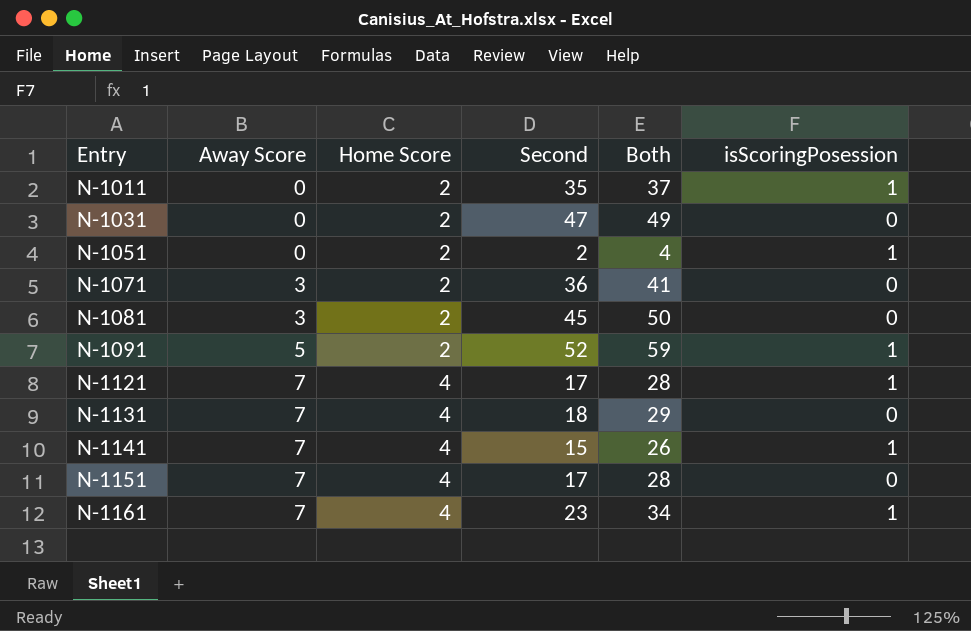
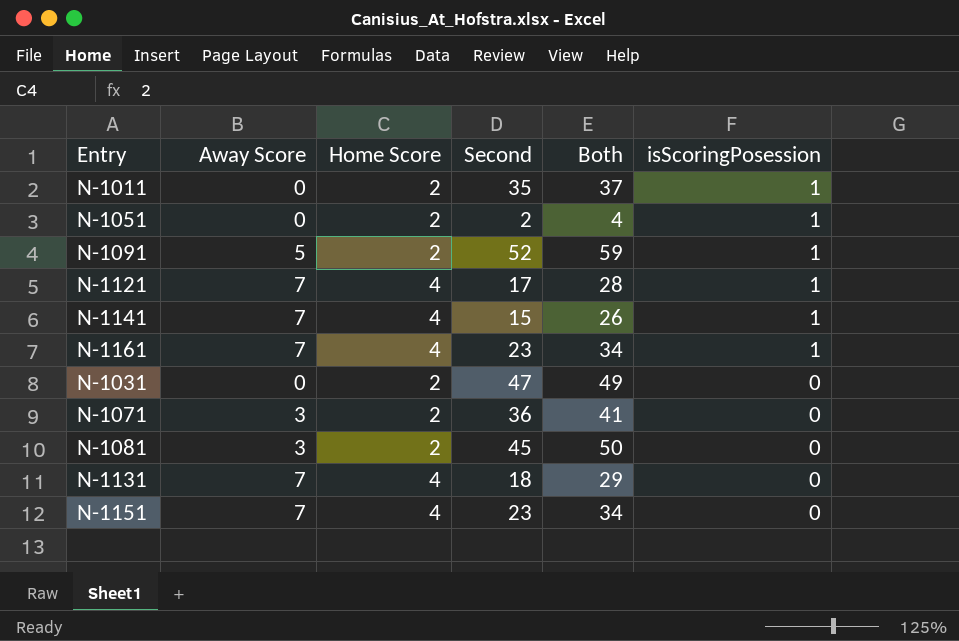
row order: Entry ascending -> isScoringPosession descending
N-1151 | Second: 17 -> 23
N-1151 | Both: 28 -> 34

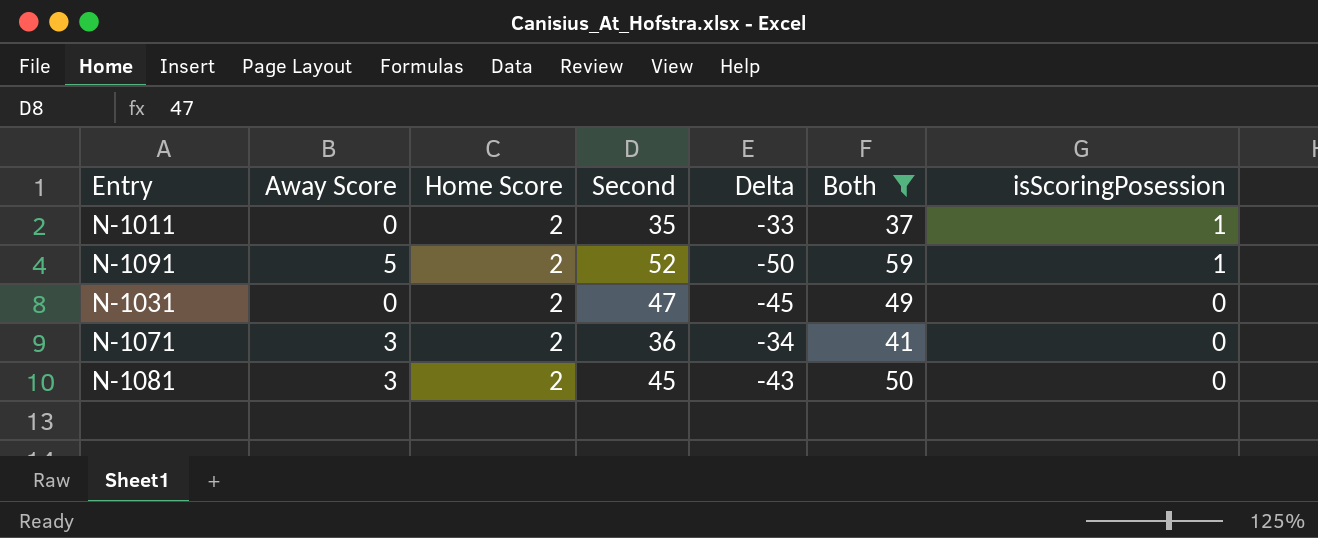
filter: none -> Both >= 37
column Delta | formula: none -> [Home Score] - [Second]

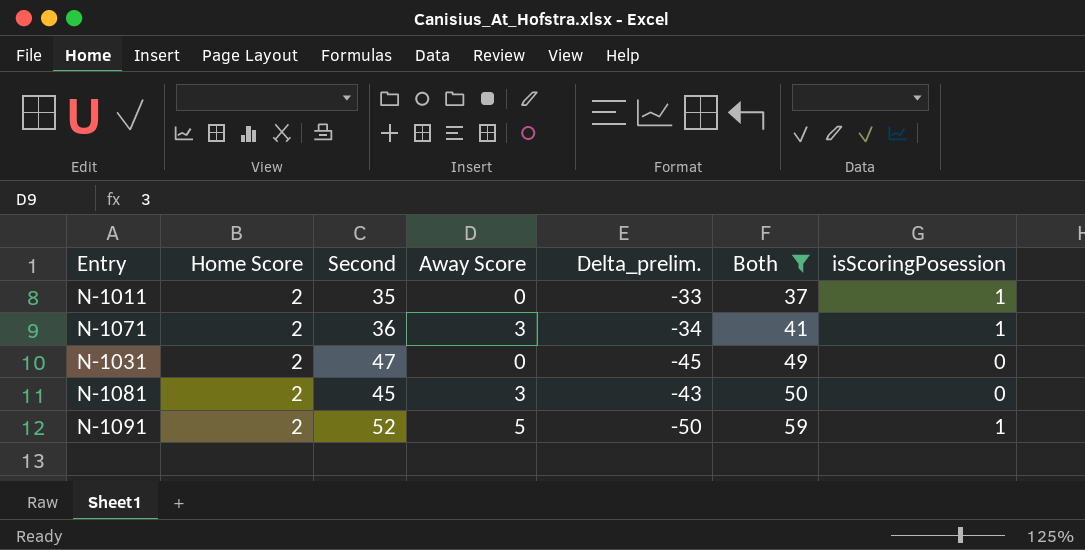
row order: isScoringPosession descending -> Both ascending
column Away Score | position: 2 -> 4
column name: Delta -> Delta_prelim.
N-1071 | isScoringPosession: 0 -> 1

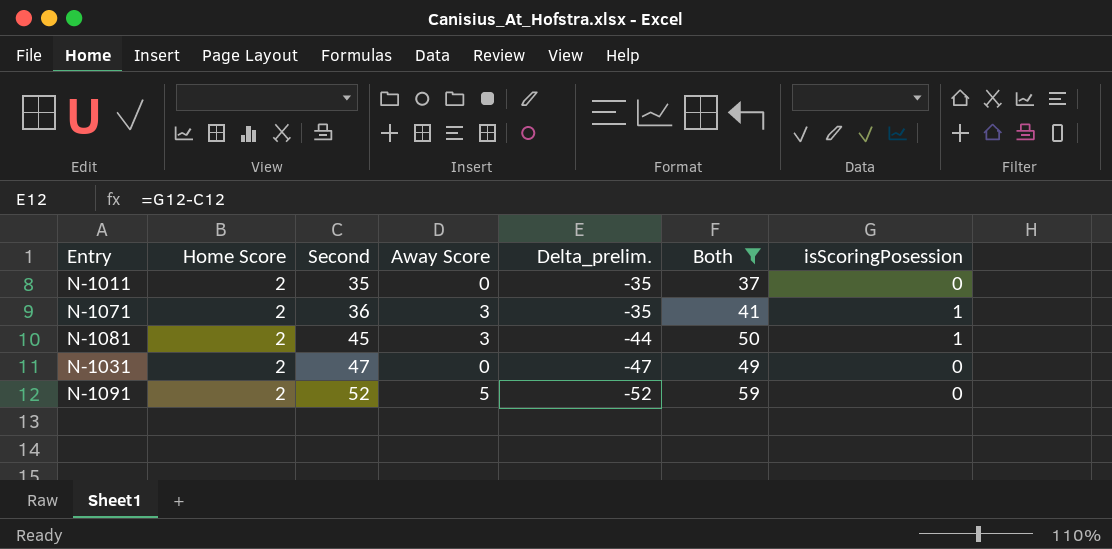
row order: Both ascending -> Second ascending
column Delta_prelim. | formula: [Home Score] - [Second] -> [isScoringPosession] - [Second]
N-1011 | isScoringPosession: 1 -> 0
N-1081 | isScoringPosession: 0 -> 1
N-1091 | isScoringPosession: 1 -> 0

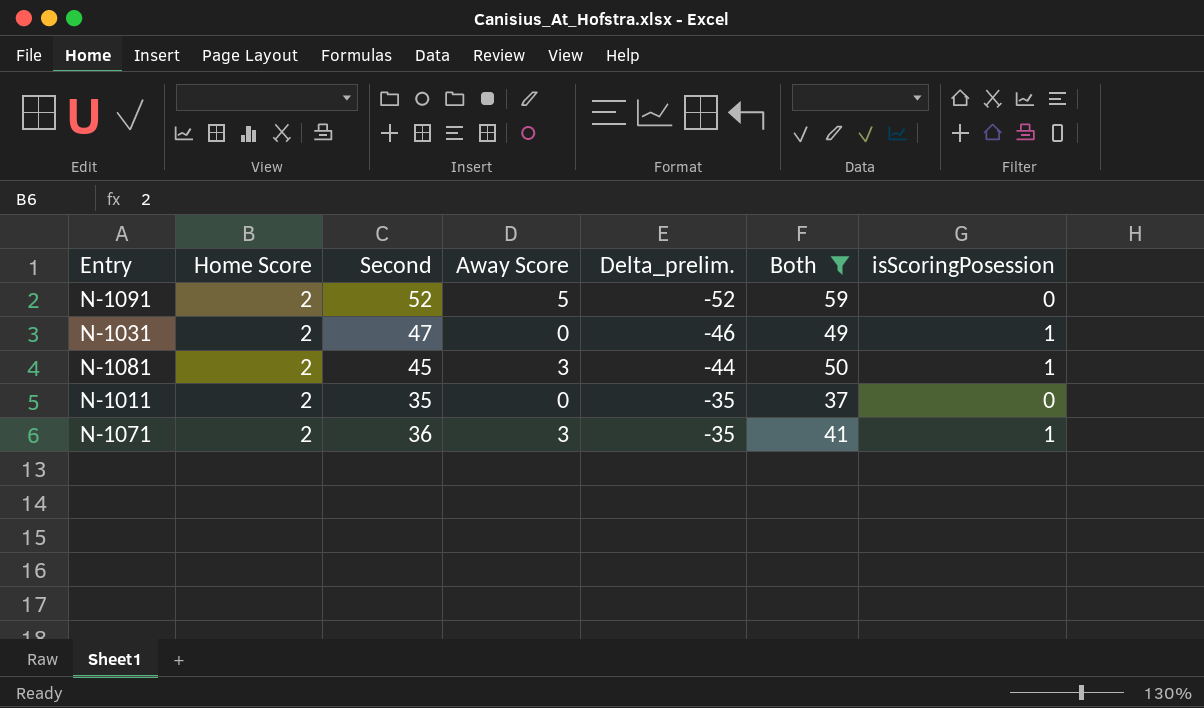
row order: Second ascending -> Delta_prelim. ascending
N-1031 | Delta_prelim.: -47 -> -46
N-1031 | isScoringPosession: 0 -> 1

